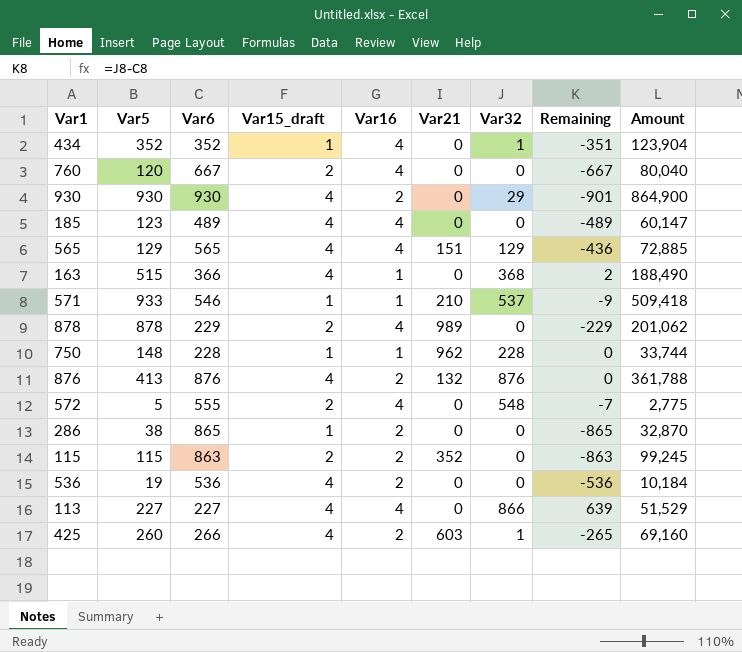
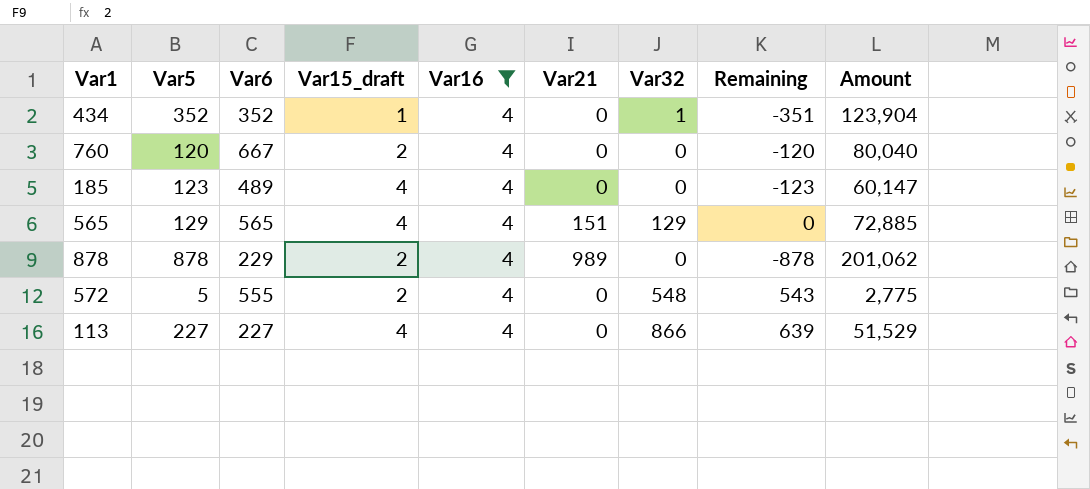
filter: none -> Var16 = 4
column Remaining | formula: [Var32] - [Var6] -> [Var32] - [Var5]

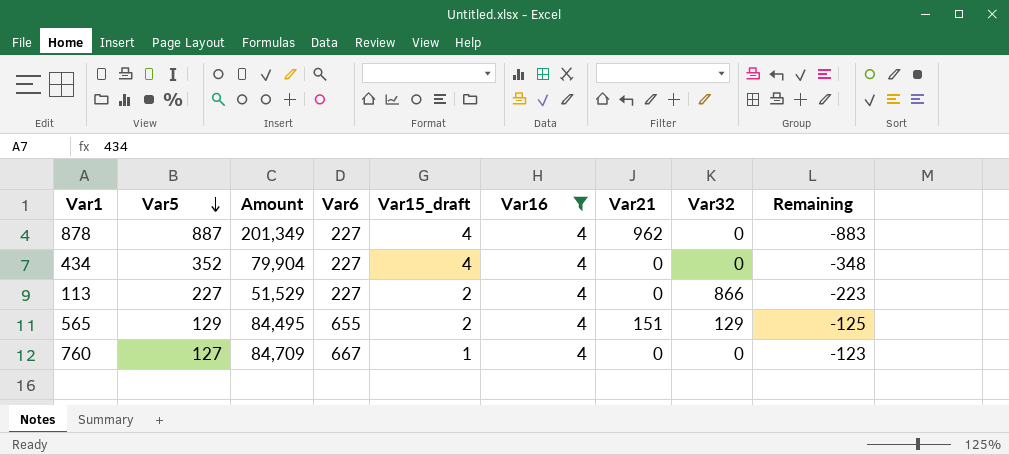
row order: none -> Var5 descending
column Amount | position: 9 -> 3
column Remaining | formula: [Var32] - [Var5] -> [Var16] - [Var5]
row 185: 123 | 489 | 4 | 4 | 0 | 0 | -123 | 60,147 -> none
row 572: 5 | 555 | 2 | 4 | 0 | 548 | 543 | 2,775 -> none
878 | Var5: 878 -> 887
878 | Amount: 201,062 -> 201,349
878 | Var6: 229 -> 227
878 | Var15_draft: 2 -> 4
878 | Var21: 989 -> 962
434 | Amount: 123,904 -> 79,904
434 | Var6: 352 -> 227
434 | Var15_draft: 1 -> 4
434 | Var32: 1 -> 0
113 | Var15_draft: 4 -> 2
565 | Amount: 72,885 -> 84,495
565 | Var6: 565 -> 655
565 | Var15_draft: 4 -> 2
760 | Var5: 120 -> 127
760 | Amount: 80,040 -> 84,709
760 | Var15_draft: 2 -> 1

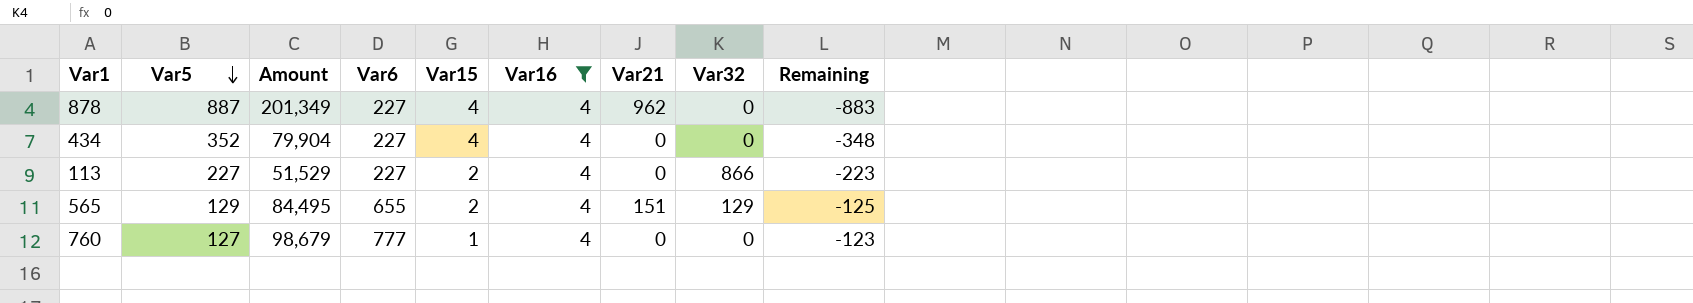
column name: Var15_draft -> Var15
760 | Amount: 84,709 -> 98,679
760 | Var6: 667 -> 777

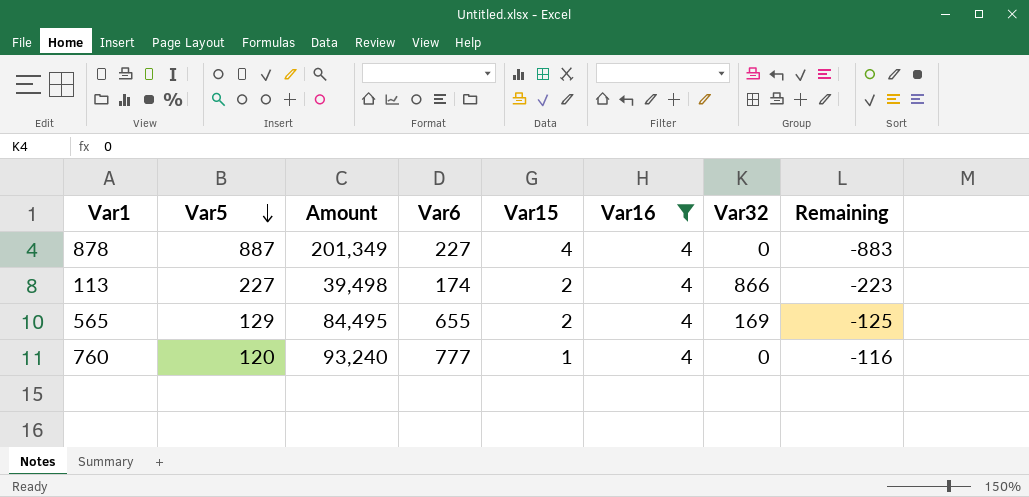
column Var21 | position: 7 -> none
row 434: 352 | 79,904 | 227 | 4 | 4 | 0 | 0 | -348 -> none
113 | Amount: 51,529 -> 39,498
113 | Var6: 227 -> 174
565 | Var32: 129 -> 169
760 | Var5: 127 -> 120
760 | Amount: 98,679 -> 93,240
760 | Remaining: -123 -> -116

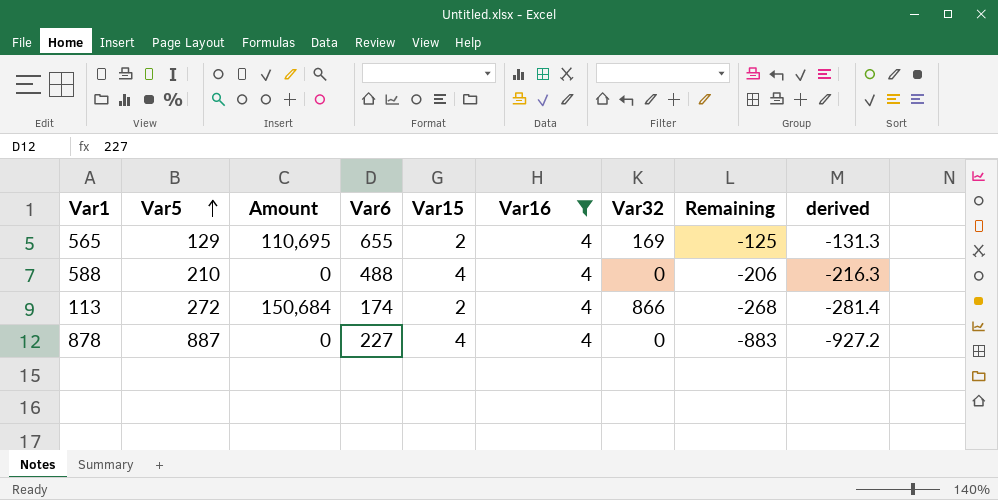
row order: Var5 descending -> Var5 ascending
column Amount | formula: [Var5] * [Var6] -> [Var6] * [Var32]
column derived | formula: none -> [Remaining] * 1.05
row 760: 120 | 93,240 | 777 | 1 | 4 | 0 | -116 -> none
row 588: none -> 210 | 0 | 488 | 4 | 4 | 0 | -206 | -216.3
113 | Var5: 227 -> 272
113 | Remaining: -223 -> -268

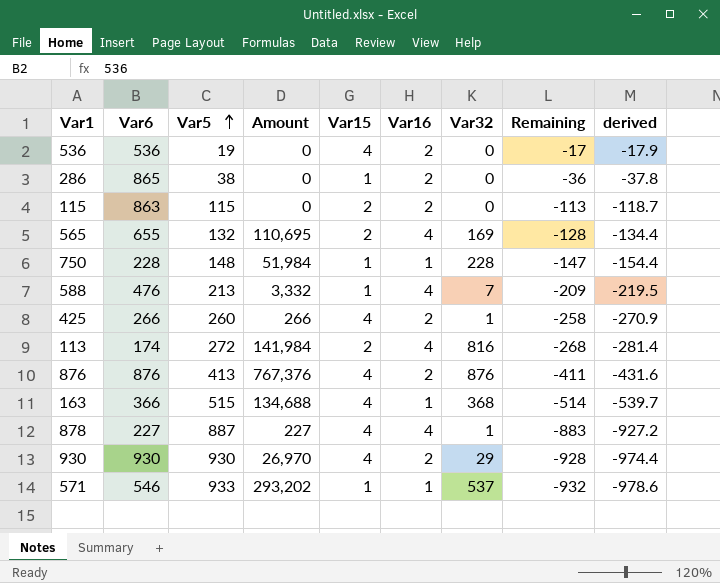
filter: Var16 = 4 -> none
column Var6 | position: 4 -> 2
565 | Var5: 129 -> 132
565 | Remaining: -125 -> -128
565 | derived: -131.3 -> -134.4
588 | Var6: 488 -> 476
588 | Var5: 210 -> 213
588 | Amount: 0 -> 3,332
588 | Var15: 4 -> 1
588 | Var32: 0 -> 7
588 | Remaining: -206 -> -209
588 | derived: -216.3 -> -219.5
113 | Amount: 150,684 -> 141,984
113 | Var32: 866 -> 816
878 | Amount: 0 -> 227
878 | Var32: 0 -> 1

